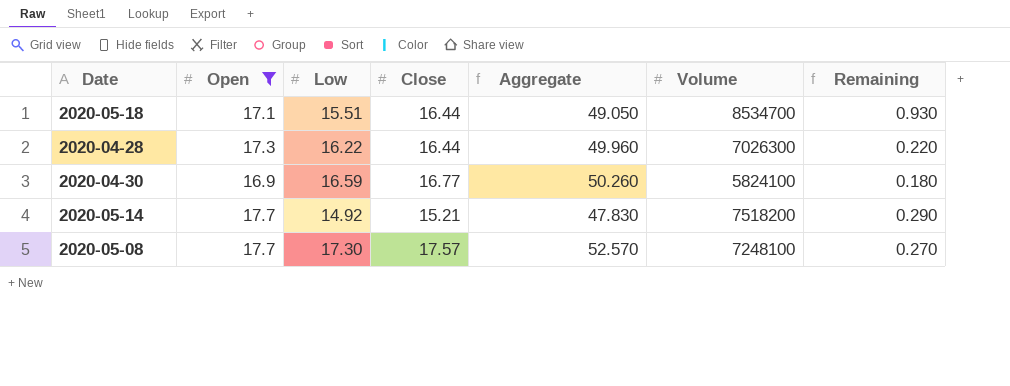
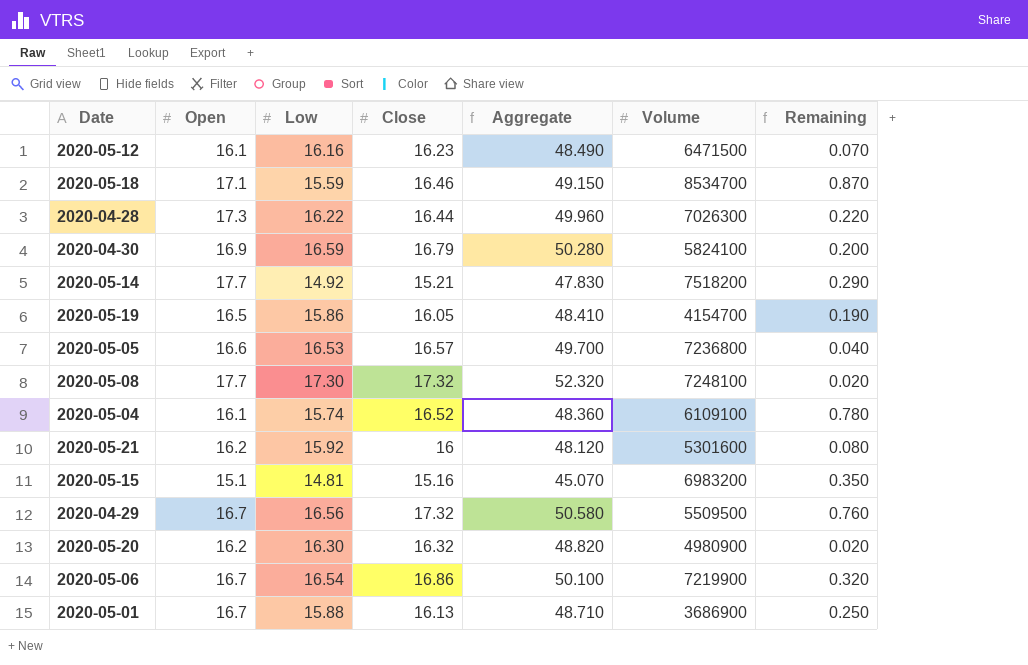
filter: Open >= 16.9 -> none
2020-05-18 | Low: 15.51 -> 15.59
2020-05-18 | Close: 16.44 -> 16.46
2020-05-18 | Aggregate: 49.050 -> 49.150
2020-05-18 | Remaining: 0.930 -> 0.870
2020-04-30 | Close: 16.77 -> 16.79
2020-04-30 | Aggregate: 50.260 -> 50.280
2020-04-30 | Remaining: 0.180 -> 0.200
2020-05-08 | Close: 17.57 -> 17.32
2020-05-08 | Aggregate: 52.570 -> 52.320
2020-05-08 | Remaining: 0.270 -> 0.020

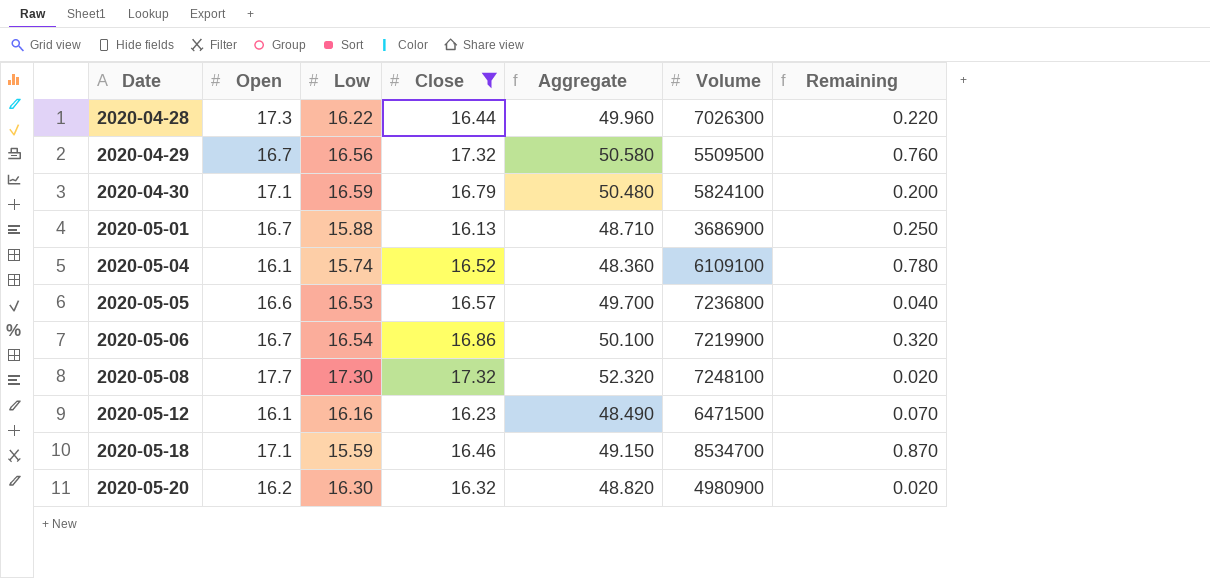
filter: none -> Close >= 16.13
row order: none -> Date ascending
2020-04-30 | Open: 16.9 -> 17.1
2020-04-30 | Aggregate: 50.280 -> 50.480

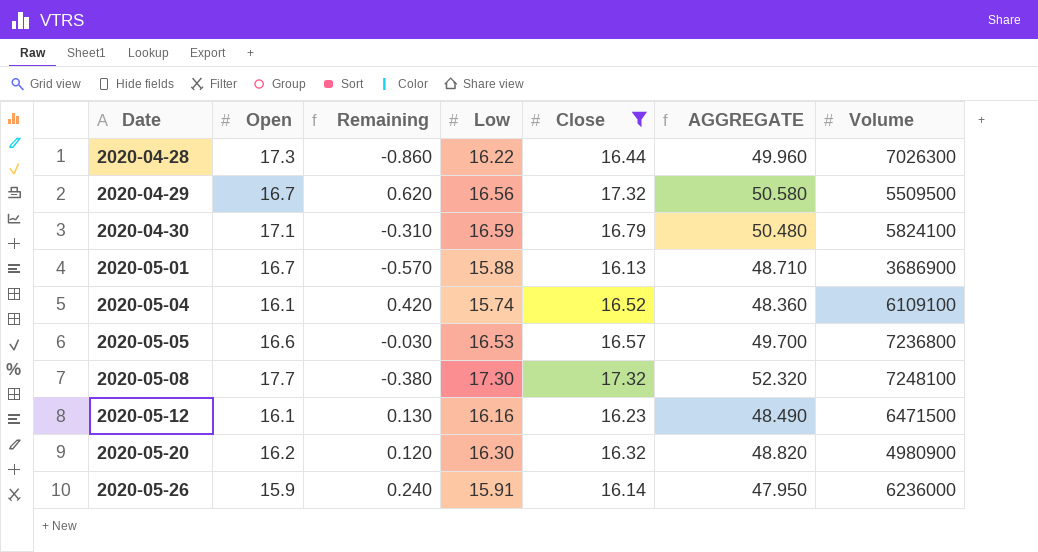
column Remaining | formula: [Close] - [Low] -> [Close] - [Open]
column Remaining | position: 7 -> 3
column name: Aggregate -> AGGREGATE
row 2020-05-06: 16.7 | 16.54 | 16.86 | 50.100 | 7219900 | 0.320 -> none
row 2020-05-18: 17.1 | 15.59 | 16.46 | 49.150 | 8534700 | 0.870 -> none
row 2020-05-26: none -> 15.9 | 0.240 | 15.91 | 16.14 | 47.950 | 6236000

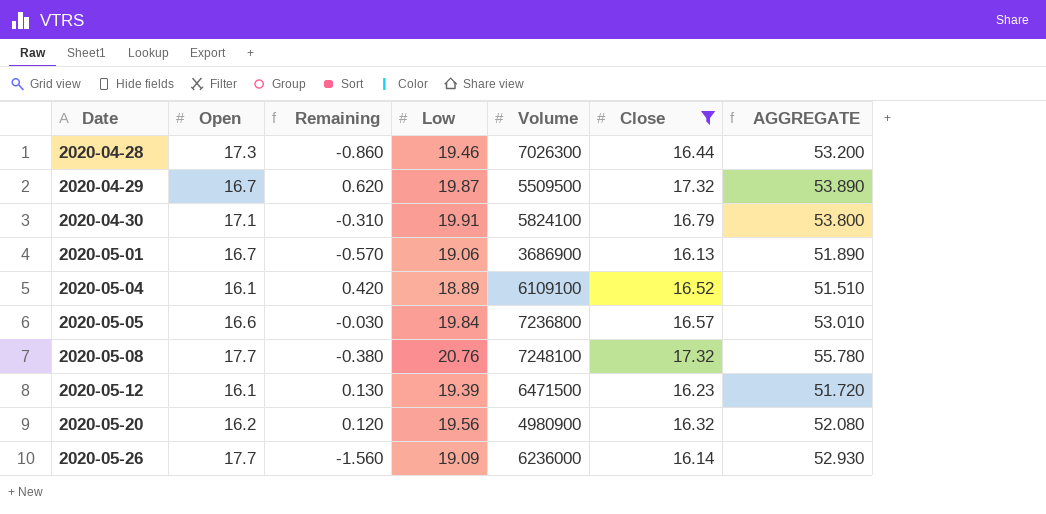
column Volume | position: 7 -> 5
2020-04-28 | Low: 16.22 -> 19.46
2020-04-28 | AGGREGATE: 49.960 -> 53.200
2020-04-29 | Low: 16.56 -> 19.87
2020-04-29 | AGGREGATE: 50.580 -> 53.890
2020-04-30 | Low: 16.59 -> 19.91
2020-04-30 | AGGREGATE: 50.480 -> 53.800
2020-05-01 | Low: 15.88 -> 19.06
2020-05-01 | AGGREGATE: 48.710 -> 51.890
2020-05-04 | Low: 15.74 -> 18.89
2020-05-04 | AGGREGATE: 48.360 -> 51.510
2020-05-05 | Low: 16.53 -> 19.84
2020-05-05 | AGGREGATE: 49.700 -> 53.010
2020-05-08 | Low: 17.30 -> 20.76
2020-05-08 | AGGREGATE: 52.320 -> 55.780
2020-05-12 | Low: 16.16 -> 19.39
2020-05-12 | AGGREGATE: 48.490 -> 51.720
2020-05-20 | Low: 16.30 -> 19.56
2020-05-20 | AGGREGATE: 48.820 -> 52.080
2020-05-26 | Open: 15.9 -> 17.7
2020-05-26 | Remaining: 0.240 -> -1.560
2020-05-26 | Low: 15.91 -> 19.09
2020-05-26 | AGGREGATE: 47.950 -> 52.930

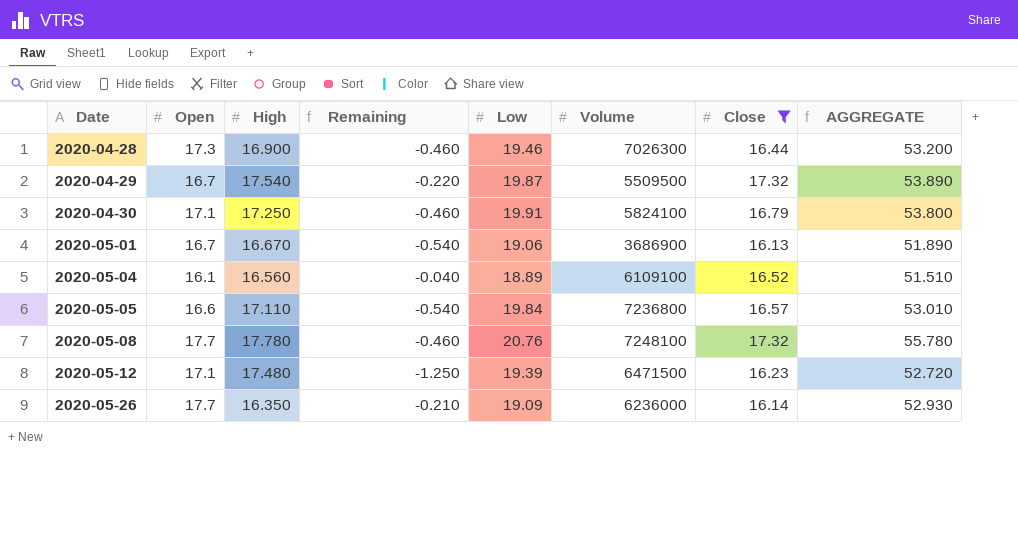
column High | position: none -> 3
column Remaining | formula: [Close] - [Open] -> [Close] - [High]
row 2020-05-20: 16.2 | 0.120 | 19.56 | 4980900 | 16.32 | 52.080 -> none
2020-05-12 | Open: 16.1 -> 17.1
2020-05-12 | AGGREGATE: 51.720 -> 52.720

